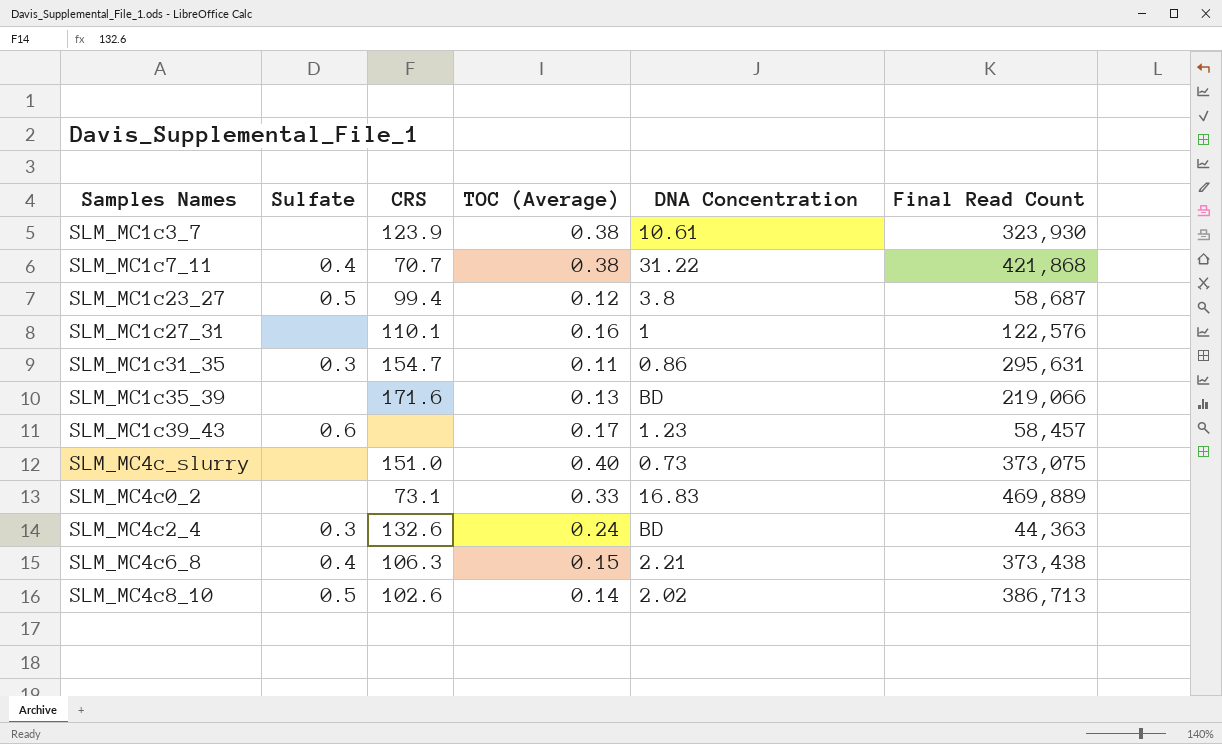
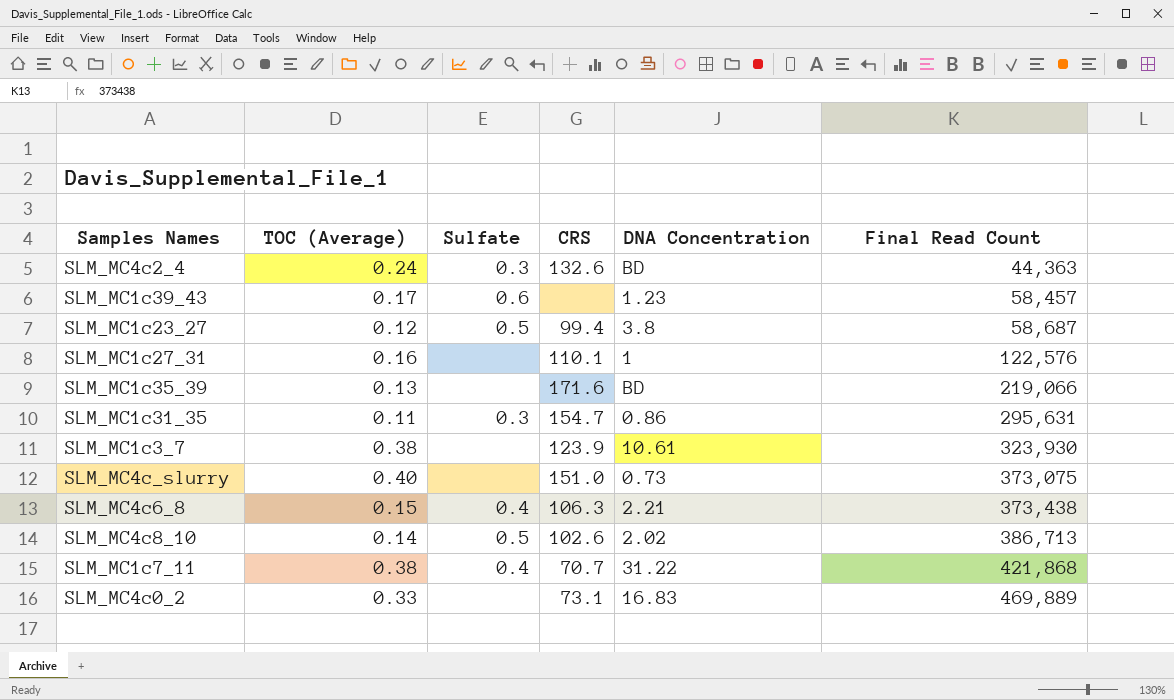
row order: none -> Final Read Count ascending
column TOC (Average) | position: 4 -> 2

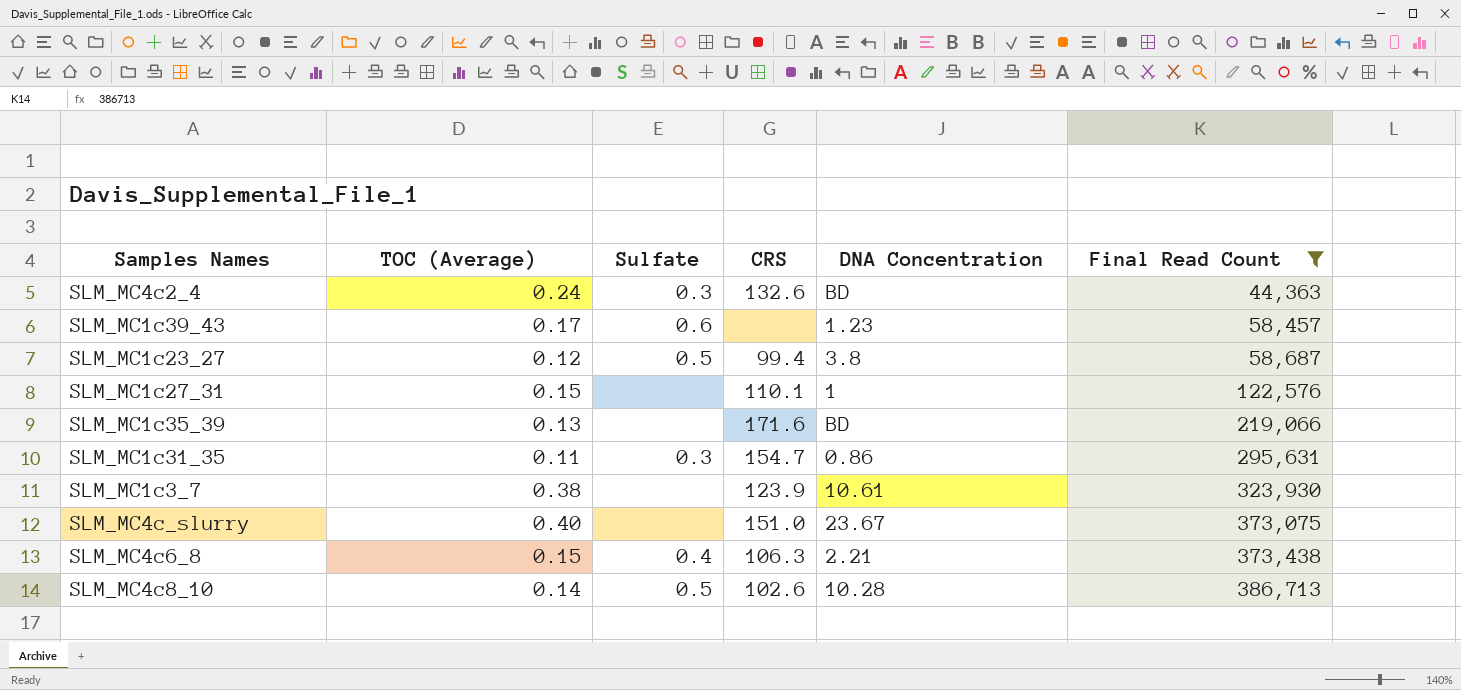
filter: none -> Final Read Count <= 386,713
SLM_MC1c27_31 | TOC (Average): 0.16 -> 0.15
SLM_MC4c_slurry | DNA Concentration: 0.73 -> 23.67
SLM_MC4c8_10 | DNA Concentration: 2.02 -> 10.28

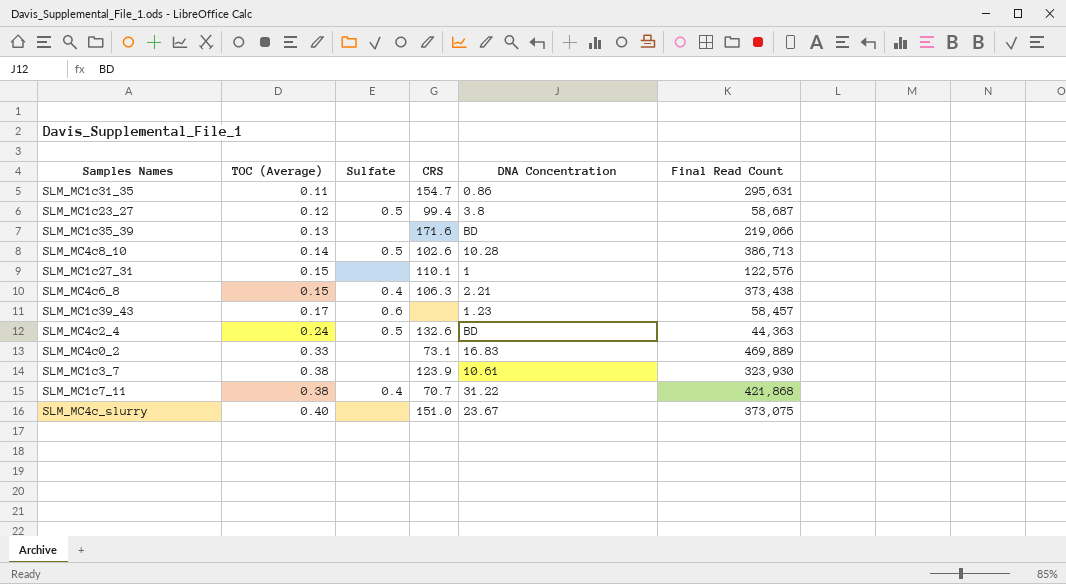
filter: Final Read Count <= 386,713 -> none
row order: Final Read Count ascending -> TOC (Average) ascending
SLM_MC1c31_35 | Sulfate: 0.3 -> none
SLM_MC4c2_4 | Sulfate: 0.3 -> 0.5

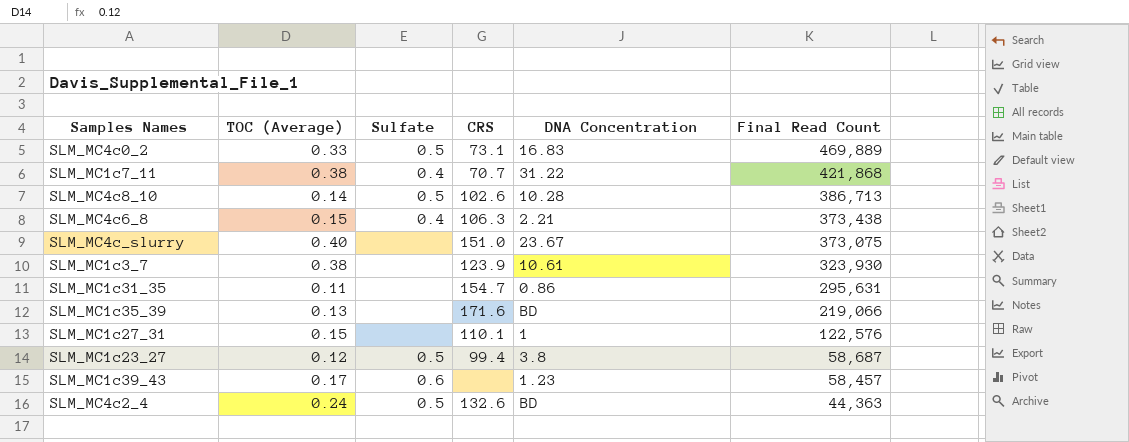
row order: TOC (Average) ascending -> Final Read Count descending
SLM_MC4c0_2 | Sulfate: none -> 0.5

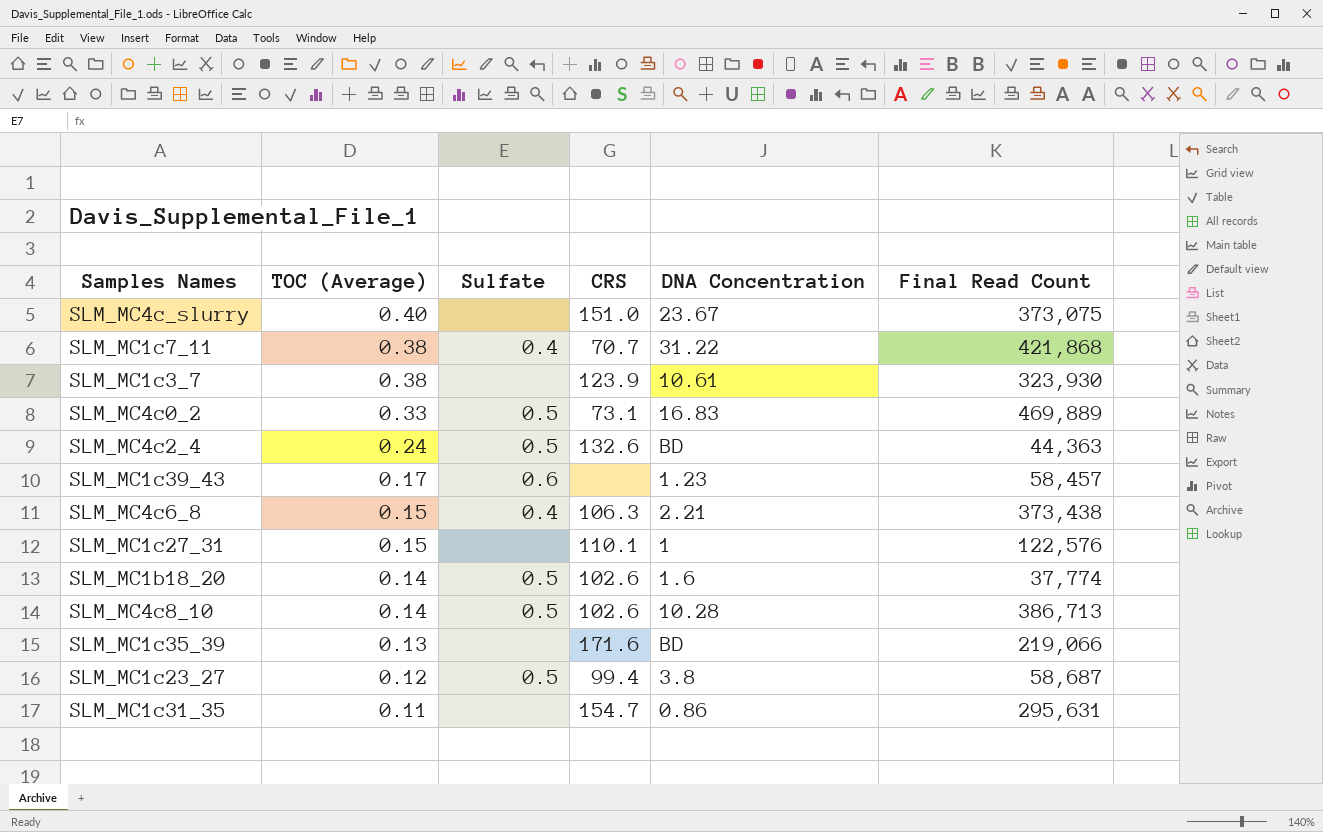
row order: Final Read Count descending -> TOC (Average) descending
row SLM_MC1b18_20: none -> 0.14 | 0.5 | 102.6 | 1.6 | 37,774

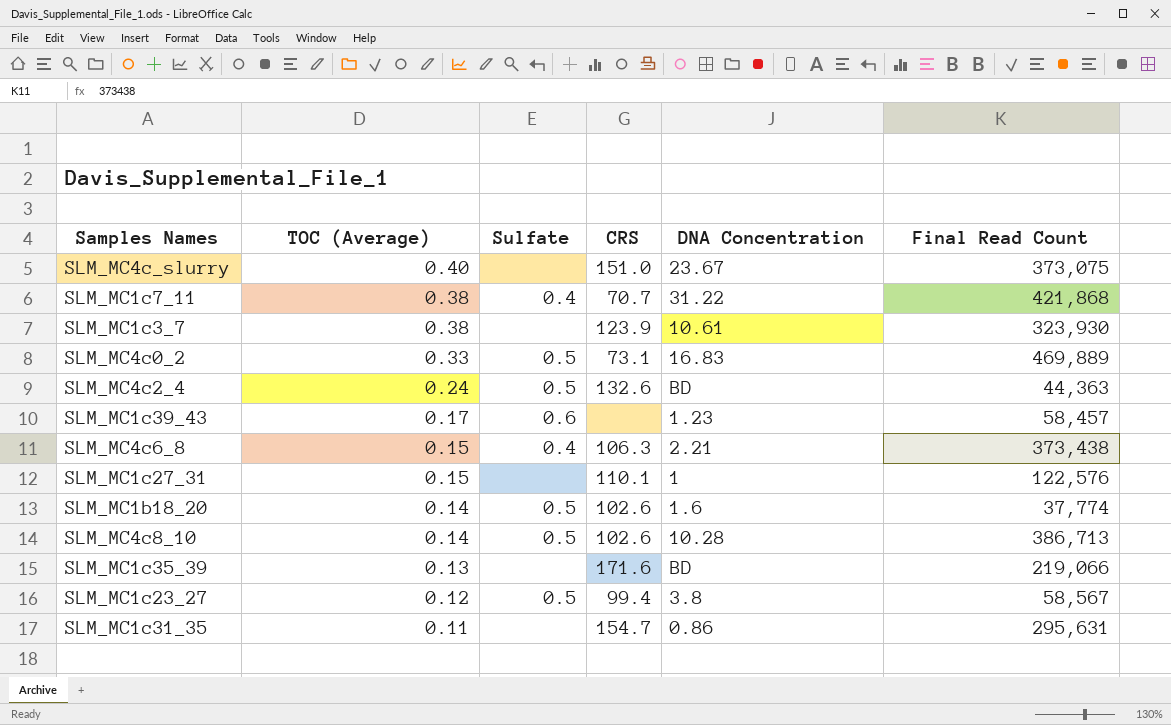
SLM_MC1c23_27 | Final Read Count: 58,687 -> 58,567

